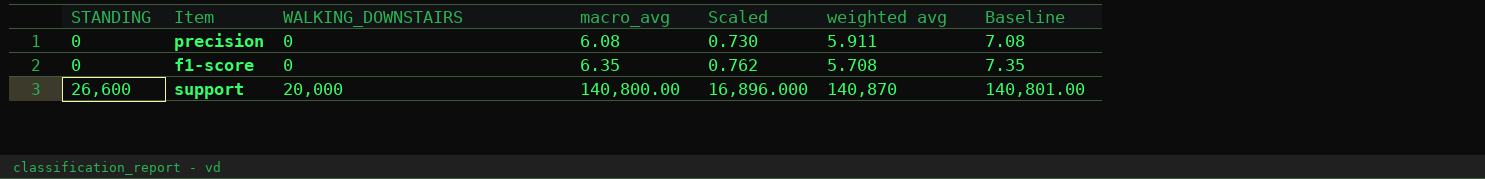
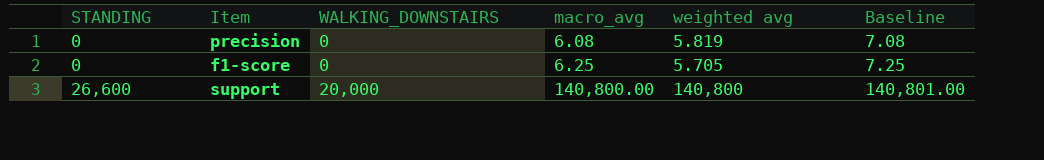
column Scaled | formula: [macro_avg] * 0.12 -> none
precision | weighted avg: 5.911 -> 5.819
f1-score | macro_avg: 6.35 -> 6.25
f1-score | weighted avg: 5.708 -> 5.705
f1-score | Baseline: 7.35 -> 7.25
support | weighted avg: 140,870 -> 140,800

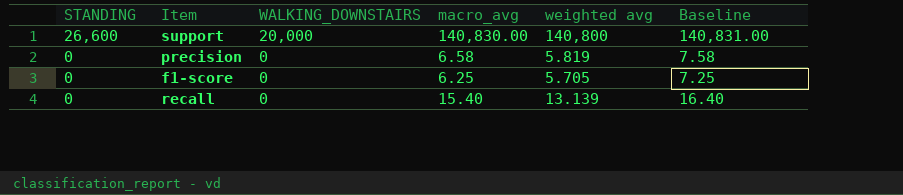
row order: STANDING ascending -> STANDING descending
support | macro_avg: 140,800.00 -> 140,830.00
support | Baseline: 140,801.00 -> 140,831.00
precision | macro_avg: 6.08 -> 6.58
precision | Baseline: 7.08 -> 7.58
row recall: none -> 0 | 0 | 15.40 | 13.139 | 16.40

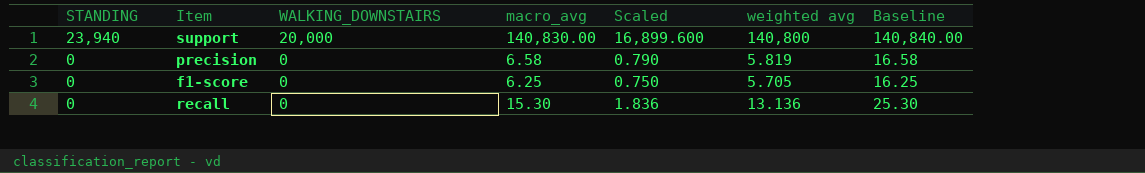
column Scaled | formula: none -> [macro_avg] * 0.12
column Baseline | formula: [macro_avg] + 1 -> [macro_avg] + 10
support | STANDING: 26,600 -> 23,940
recall | macro_avg: 15.40 -> 15.30
recall | weighted avg: 13.139 -> 13.136

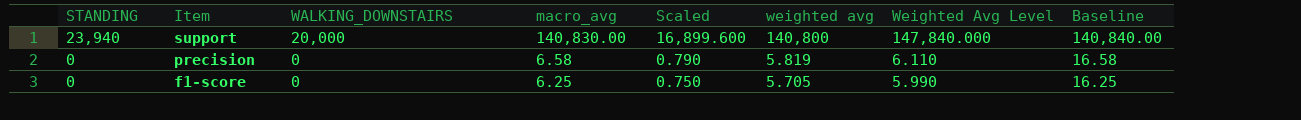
column Weighted Avg Level | formula: none -> [weighted avg] * 1.05
row recall: 0 | 0 | 15.30 | 1.836 | 13.136 | 25.30 -> none

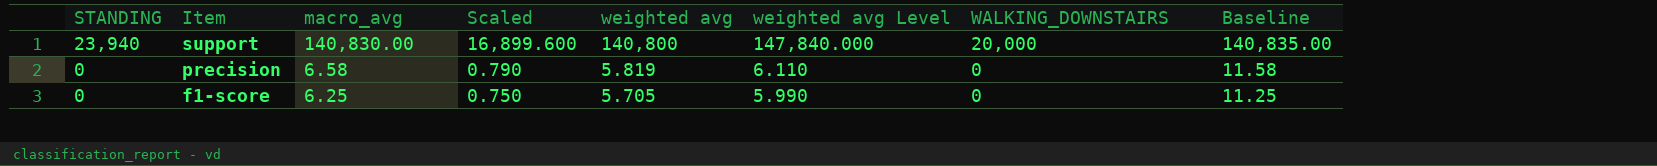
column name: Weighted Avg Level -> weighted avg Level
column WALKING_DOWNSTAIRS | position: 3 -> 7
column Baseline | formula: [macro_avg] + 10 -> [macro_avg] + 5

